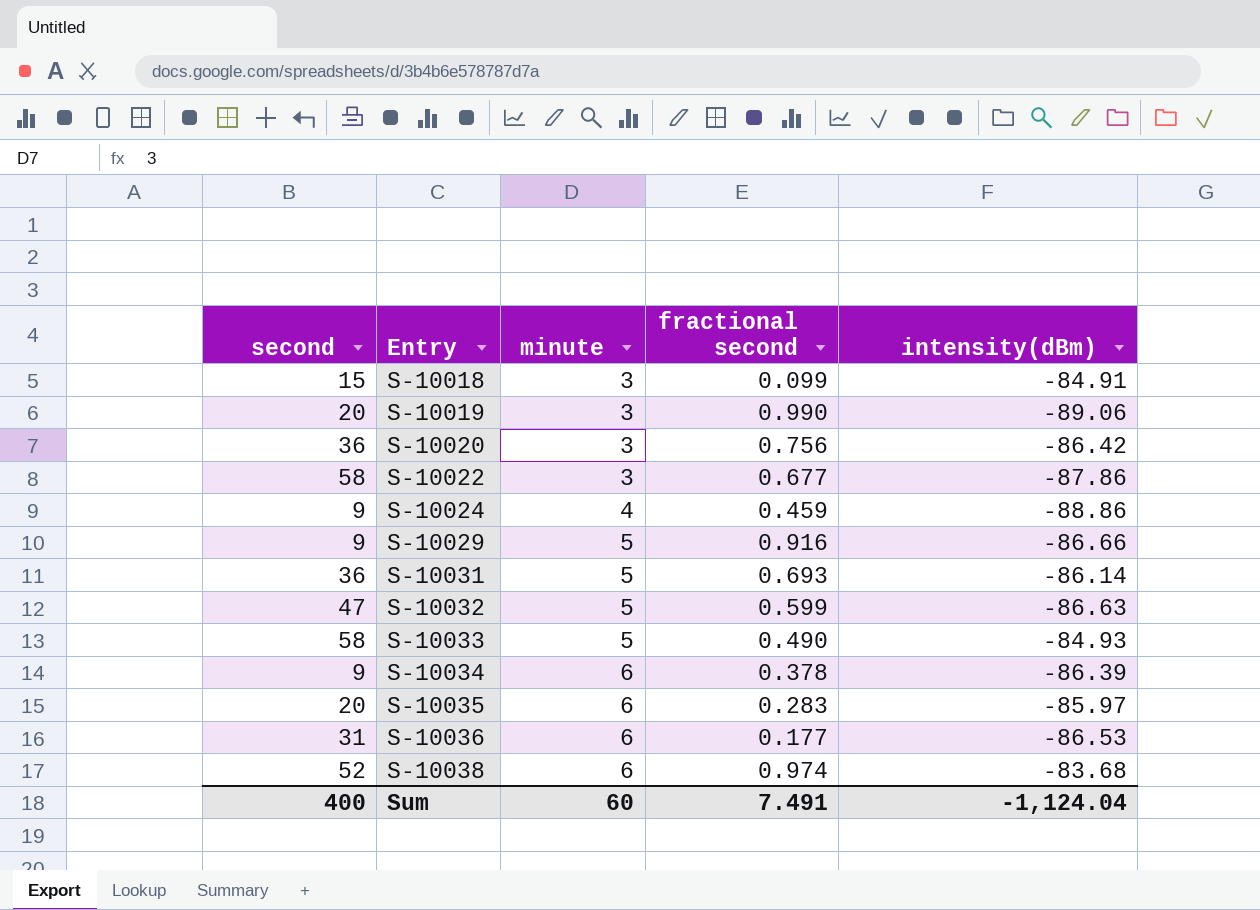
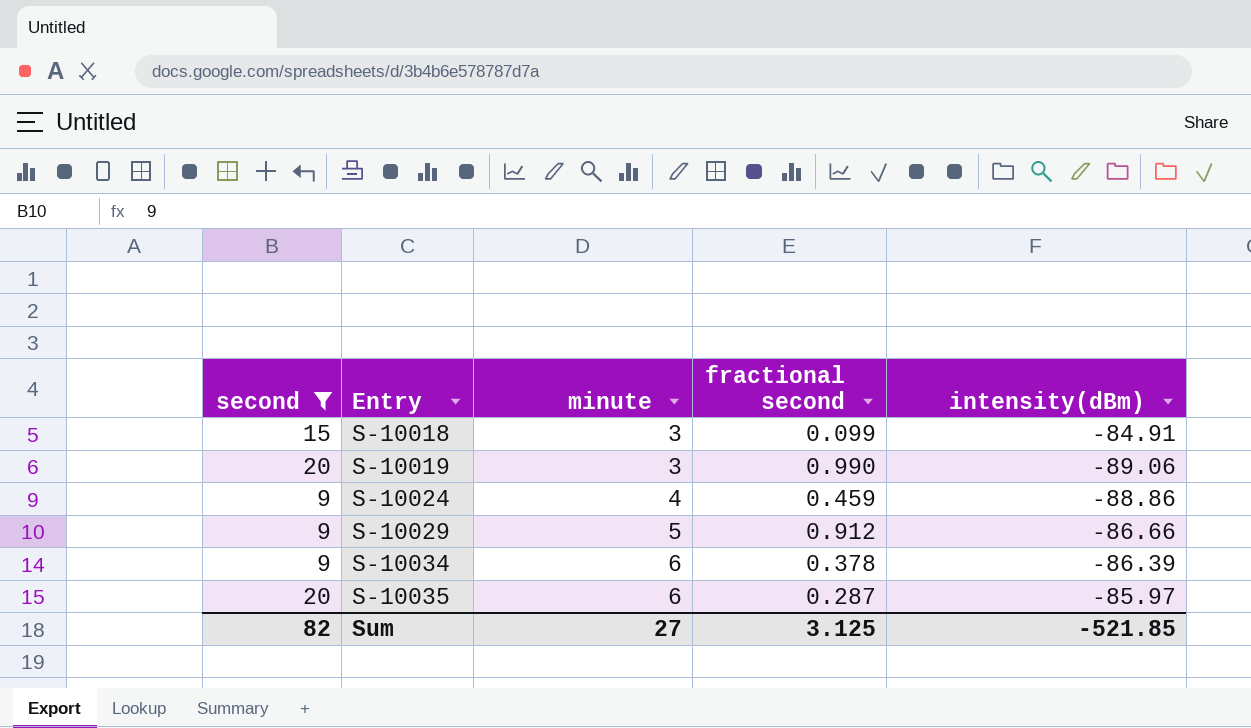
filter: none -> second <= 20
S-10029 | fractional second: 0.916 -> 0.912
S-10035 | fractional second: 0.283 -> 0.287
Sum | second: 400 -> 82
Sum | minute: 60 -> 27
Sum | fractional second: 7.491 -> 3.125
Sum | intensity(dBm): -1,124.04 -> -521.85

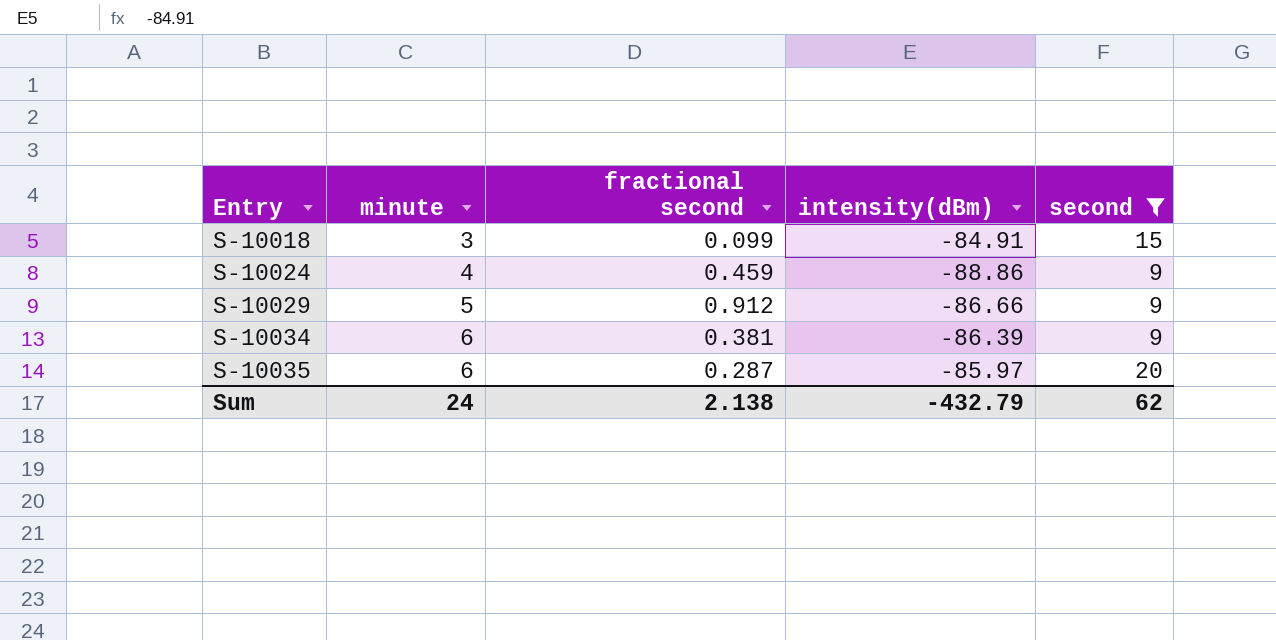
column second | position: 1 -> 5
row S-10019: 20 | 3 | 0.990 | -89.06 -> none
S-10034 | fractional second: 0.378 -> 0.381
Sum | minute: 27 -> 24
Sum | fractional second: 3.125 -> 2.138
Sum | intensity(dBm): -521.85 -> -432.79
Sum | second: 82 -> 62

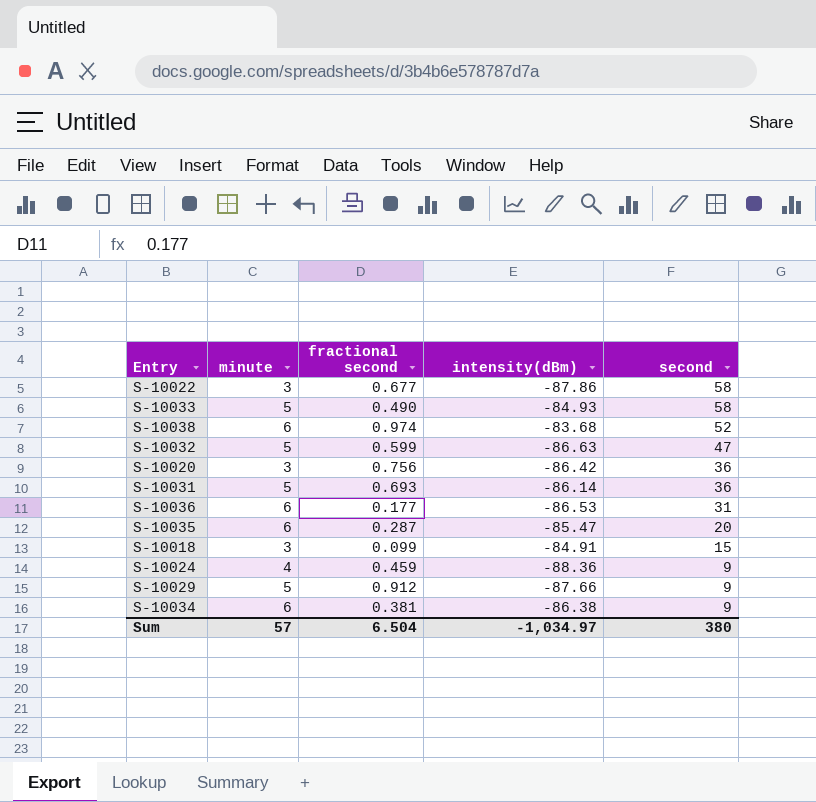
filter: second <= 20 -> none
row order: Entry ascending -> second descending
S-10035 | intensity(dBm): -85.97 -> -85.47
S-10024 | intensity(dBm): -88.86 -> -88.36
S-10029 | intensity(dBm): -86.66 -> -87.66
S-10034 | intensity(dBm): -86.39 -> -86.38
Sum | minute: 24 -> 57
Sum | fractional second: 2.138 -> 6.504
Sum | intensity(dBm): -432.79 -> -1,034.97
Sum | second: 62 -> 380

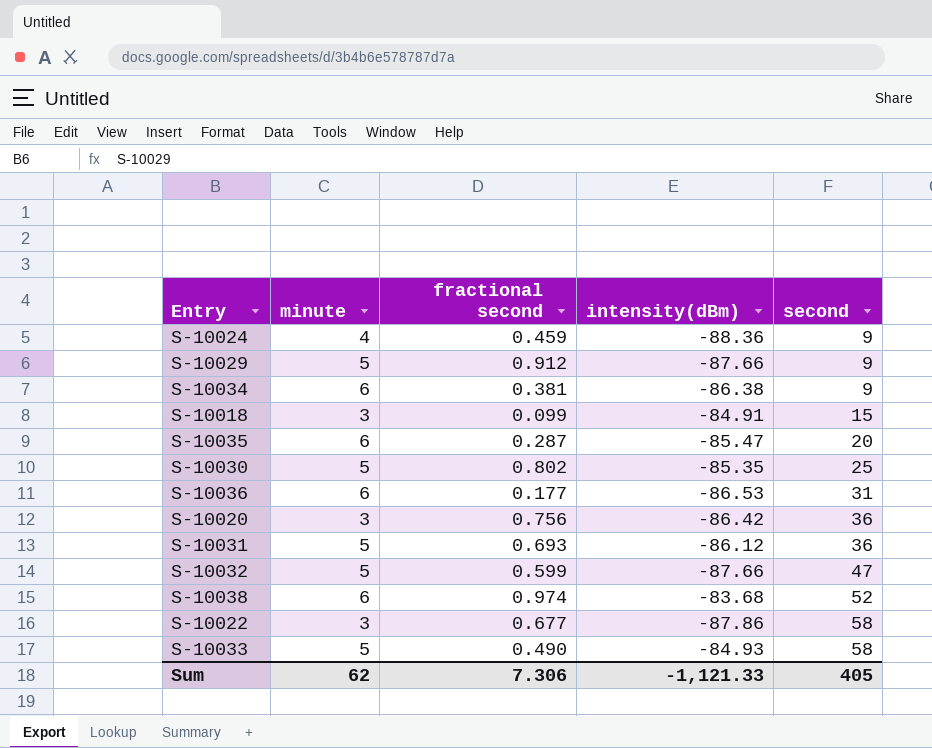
row order: second descending -> second ascending
row S-10030: none -> 5 | 0.802 | -85.35 | 25
S-10031 | intensity(dBm): -86.14 -> -86.12
S-10032 | intensity(dBm): -86.63 -> -87.66
Sum | minute: 57 -> 62
Sum | fractional second: 6.504 -> 7.306
Sum | intensity(dBm): -1,034.97 -> -1,121.33
Sum | second: 380 -> 405

